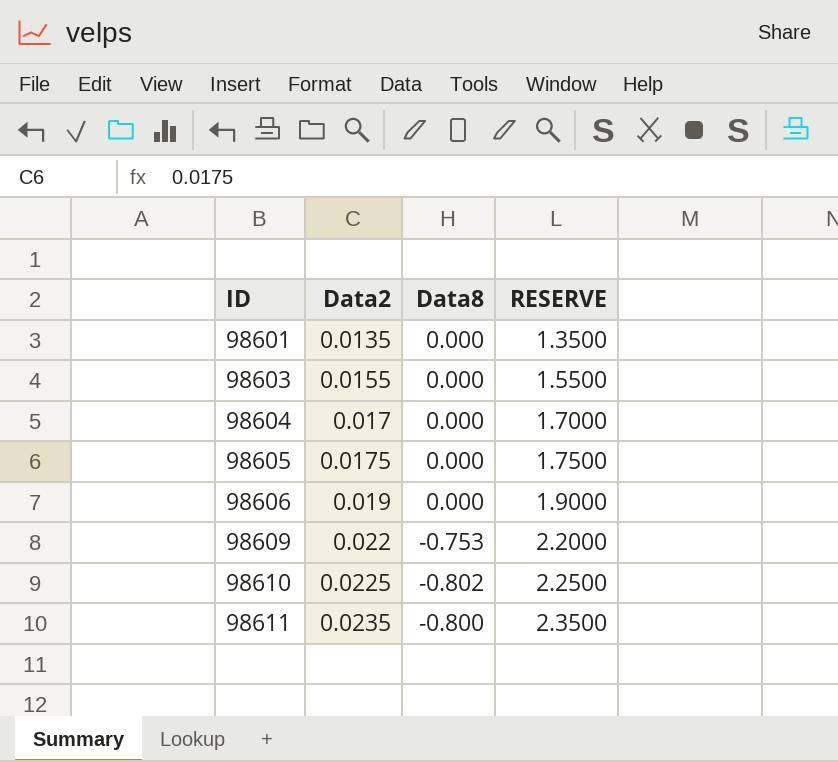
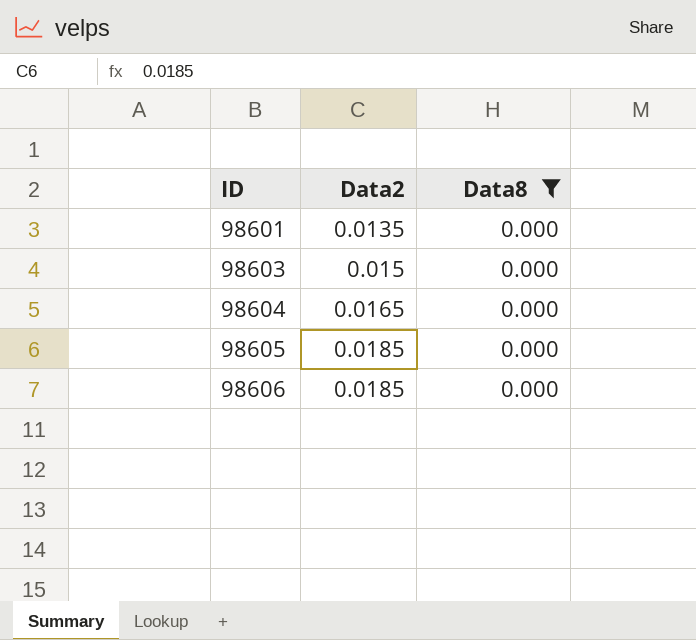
filter: none -> Data8 = 0.000
column RESERVE | formula: [Data2] * 100 -> none
98603 | Data2: 0.0155 -> 0.015
98604 | Data2: 0.017 -> 0.0165
98605 | Data2: 0.0175 -> 0.0185
98606 | Data2: 0.019 -> 0.0185

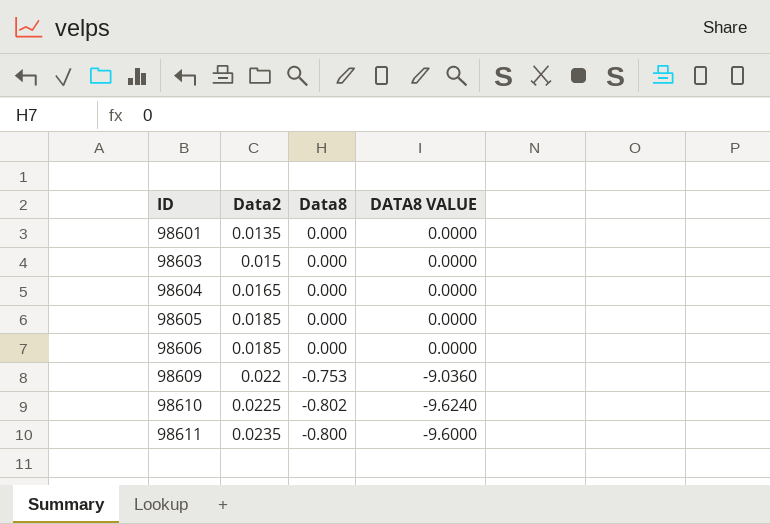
filter: Data8 = 0.000 -> none
column DATA8 VALUE | formula: none -> [Data8] * 12

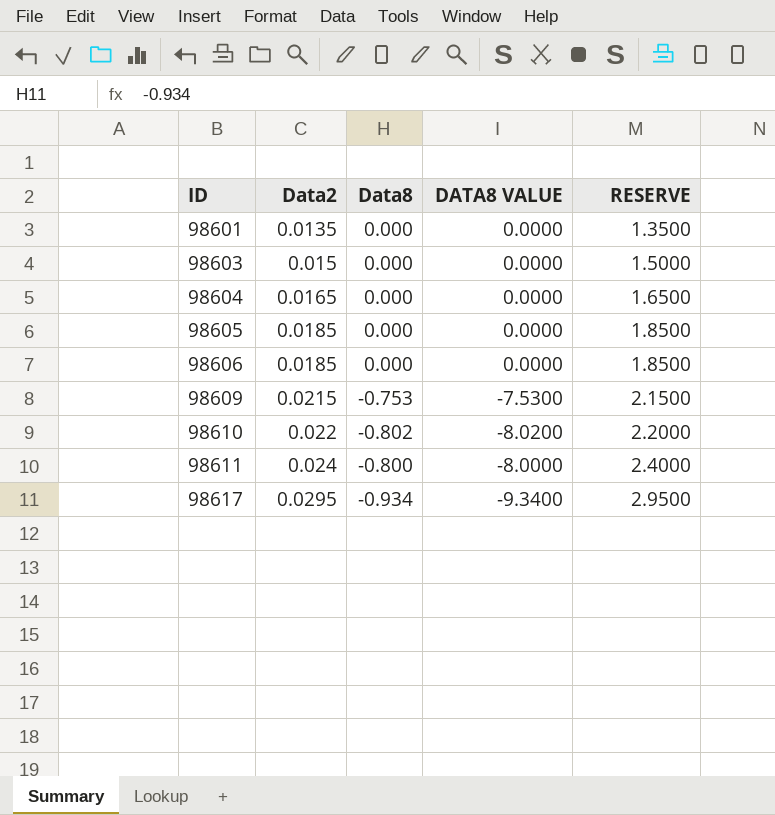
column DATA8 VALUE | formula: [Data8] * 12 -> [Data8] * 10
column RESERVE | formula: none -> [Data2] * 100
98609 | Data2: 0.022 -> 0.0215
98610 | Data2: 0.0225 -> 0.022
98611 | Data2: 0.0235 -> 0.024
row 98617: none -> 0.0295 | -0.934 | -9.3400 | 2.9500

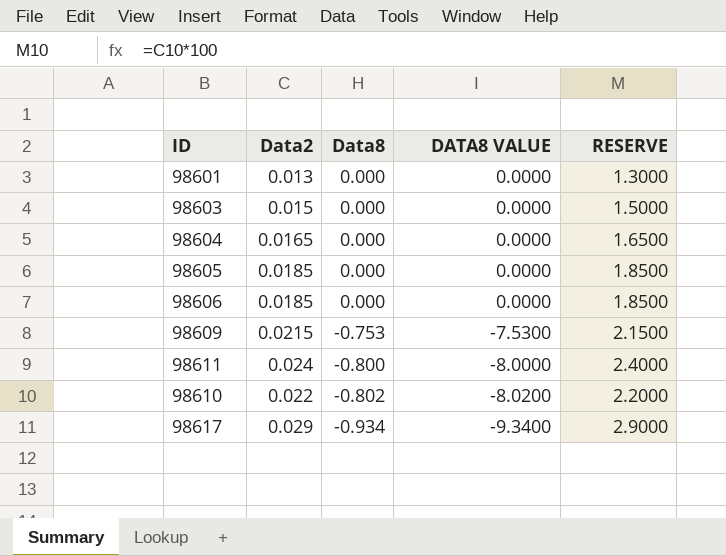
row order: ID ascending -> Data8 descending
98601 | Data2: 0.0135 -> 0.013
98601 | RESERVE: 1.3500 -> 1.3000
98617 | Data2: 0.0295 -> 0.029
98617 | RESERVE: 2.9500 -> 2.9000

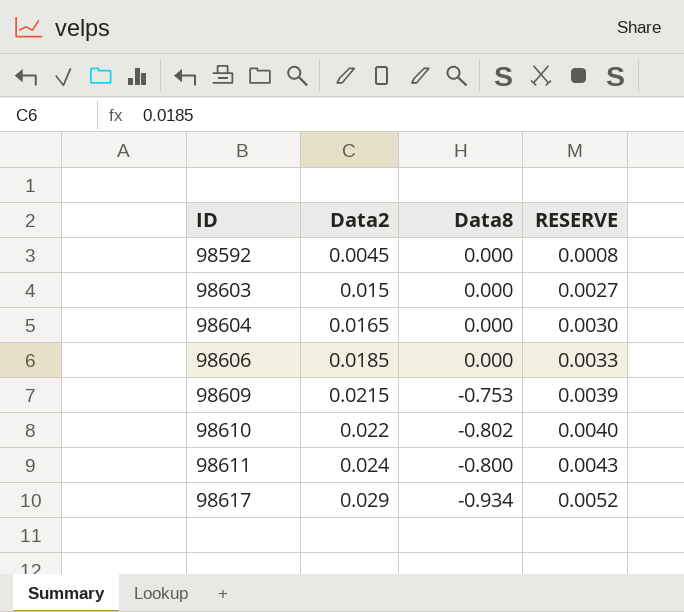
row order: Data8 descending -> ID ascending
column DATA8 VALUE | formula: [Data8] * 10 -> none
column RESERVE | formula: [Data2] * 100 -> [Data2] * 0.18
row 98601: 0.013 | 0.000 | 0.0000 | 1.3000 -> none
row 98605: 0.0185 | 0.000 | 0.0000 | 1.8500 -> none
row 98592: none -> 0.0045 | 0.000 | 0.0008

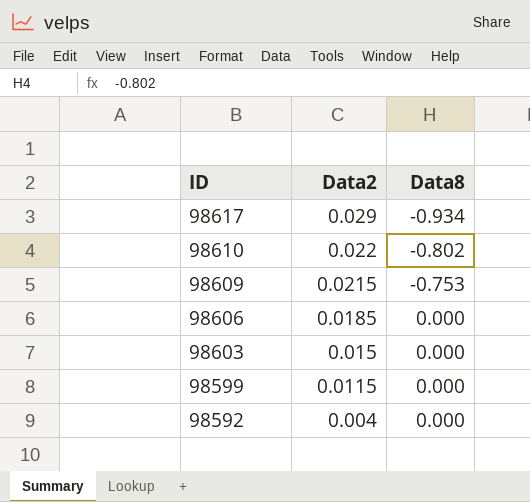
row order: ID ascending -> ID descending
column RESERVE | formula: [Data2] * 0.18 -> none
row 98604: 0.0165 | 0.000 | 0.0030 -> none
row 98611: 0.024 | -0.800 | 0.0043 -> none
row 98599: none -> 0.0115 | 0.000
98592 | Data2: 0.0045 -> 0.004

